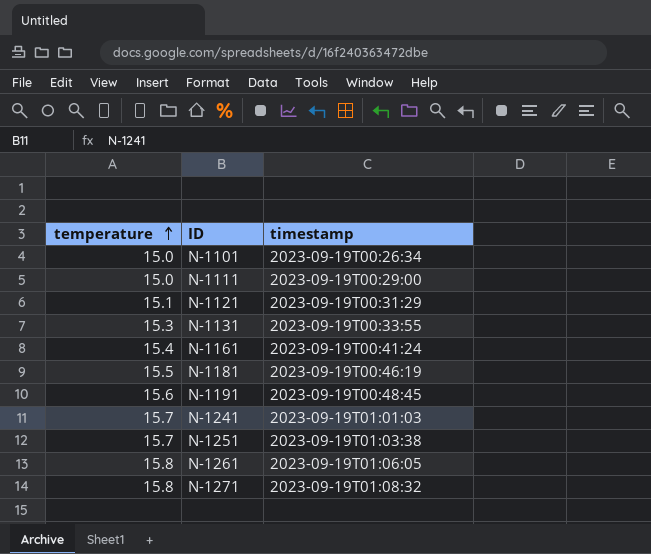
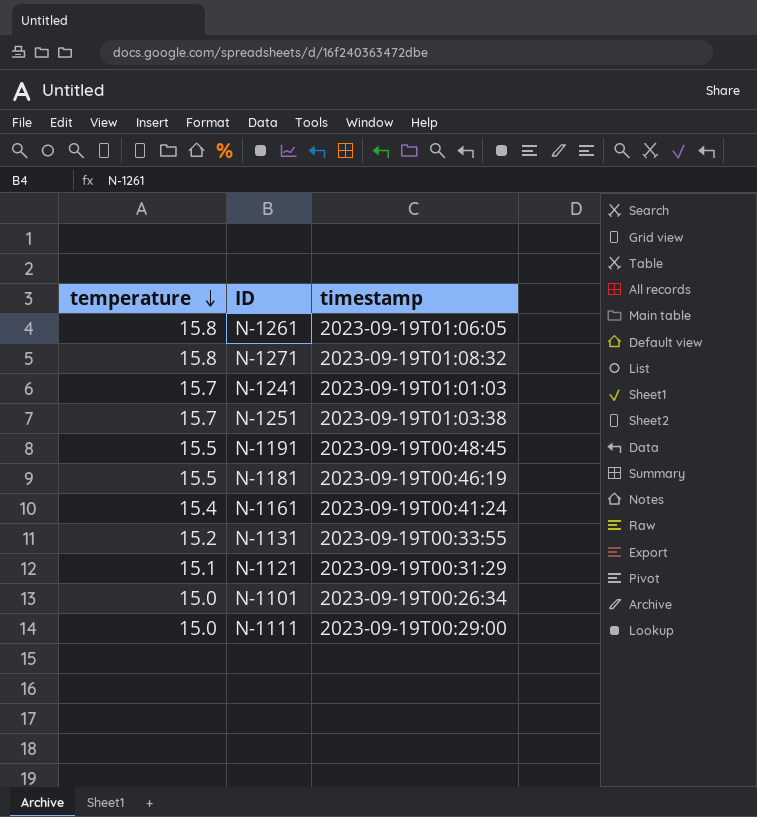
row order: temperature ascending -> temperature descending
N-1191 | temperature: 15.6 -> 15.5
N-1131 | temperature: 15.3 -> 15.2

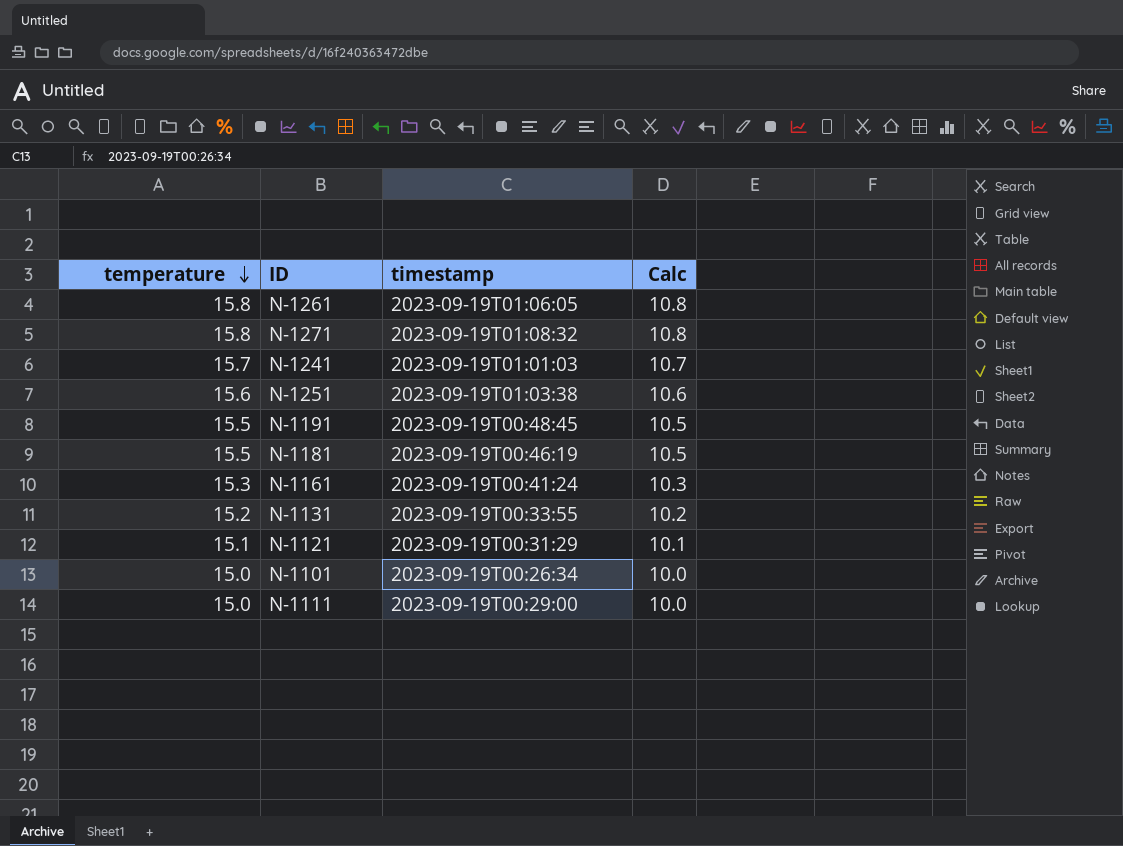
column Calc | formula: none -> [temperature] - 5
N-1251 | temperature: 15.7 -> 15.6
N-1161 | temperature: 15.4 -> 15.3

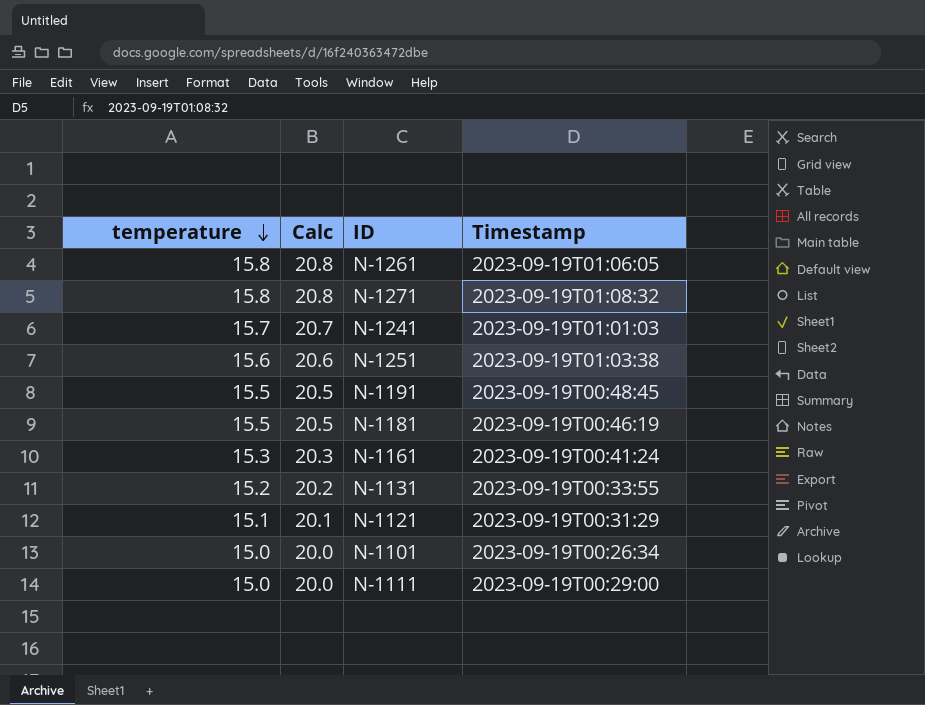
column Calc | formula: [temperature] - 5 -> [temperature] + 5
column Calc | position: 4 -> 2
column name: timestamp -> Timestamp

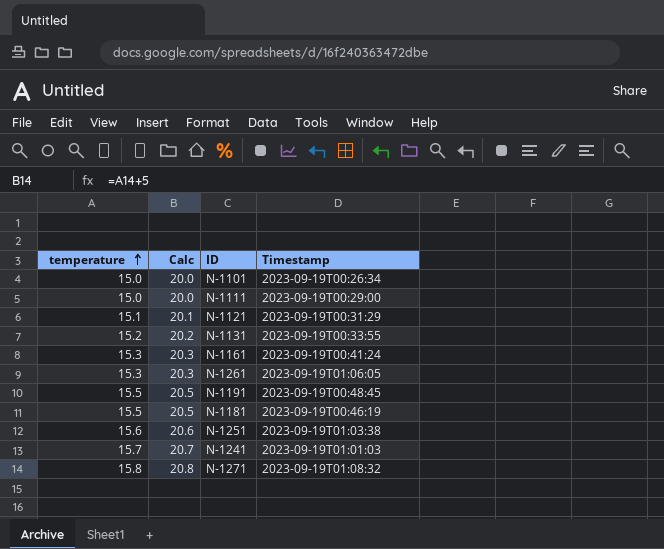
row order: temperature descending -> temperature ascending
N-1261 | temperature: 15.8 -> 15.3
N-1261 | Calc: 20.8 -> 20.3

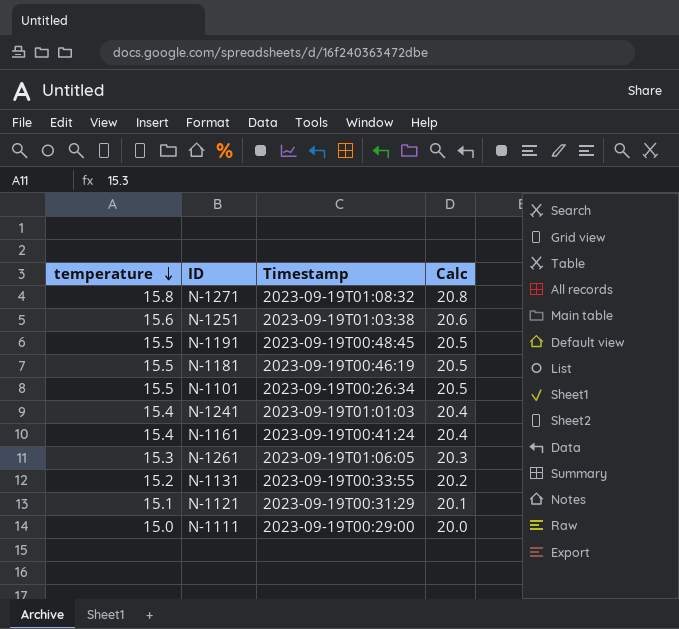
row order: temperature ascending -> temperature descending
column Calc | position: 2 -> 4
N-1101 | temperature: 15.0 -> 15.5
N-1101 | Calc: 20.0 -> 20.5
N-1241 | temperature: 15.7 -> 15.4
N-1241 | Calc: 20.7 -> 20.4
N-1161 | temperature: 15.3 -> 15.4
N-1161 | Calc: 20.3 -> 20.4

